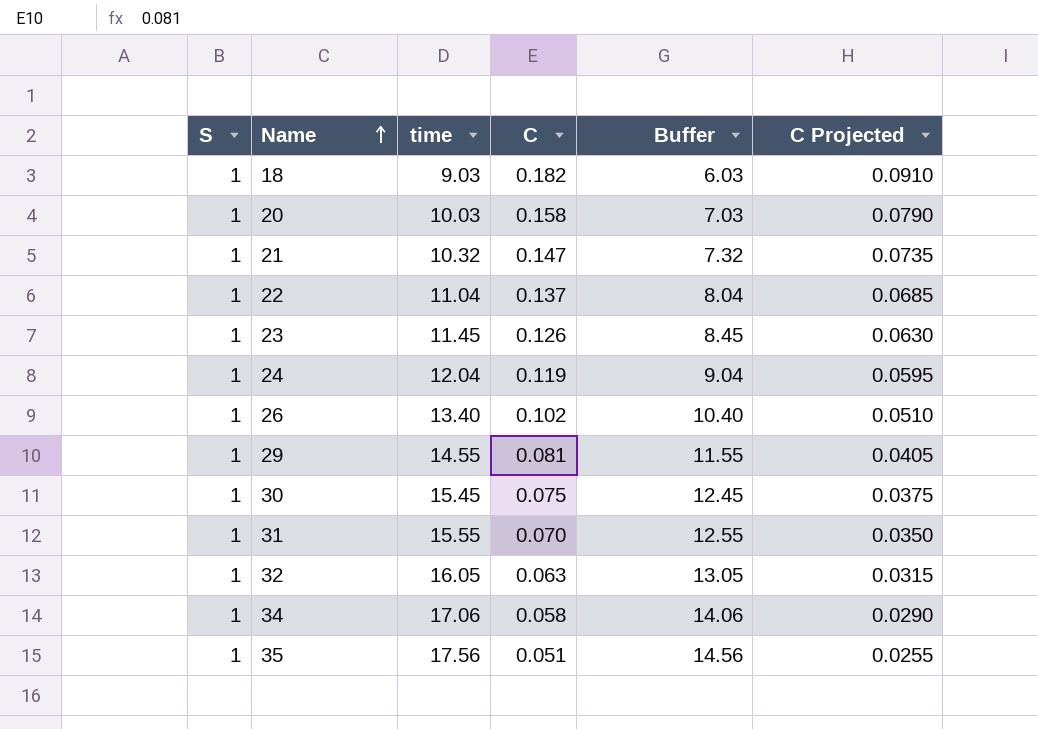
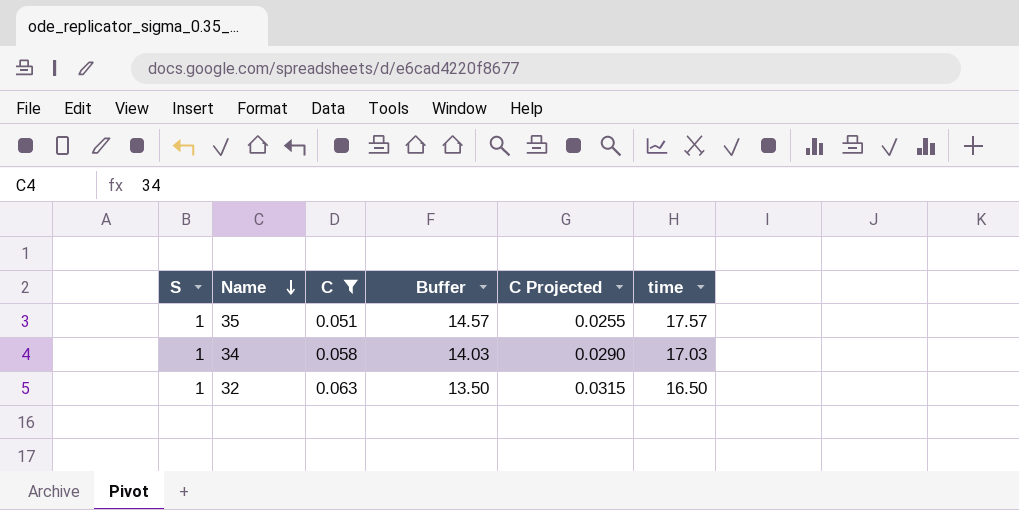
filter: none -> C <= 0.063
row order: Name ascending -> Name descending
column time | position: 3 -> 6
35 | Buffer: 14.56 -> 14.57
35 | time: 17.56 -> 17.57
34 | Buffer: 14.06 -> 14.03
34 | time: 17.06 -> 17.03
32 | Buffer: 13.05 -> 13.50
32 | time: 16.05 -> 16.50

